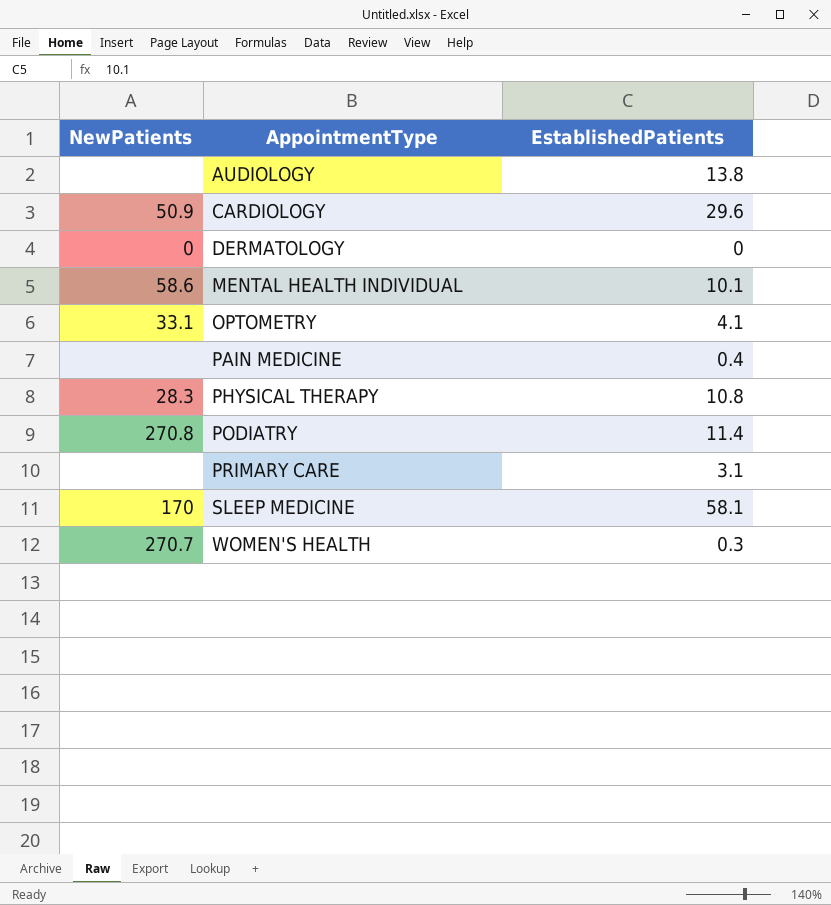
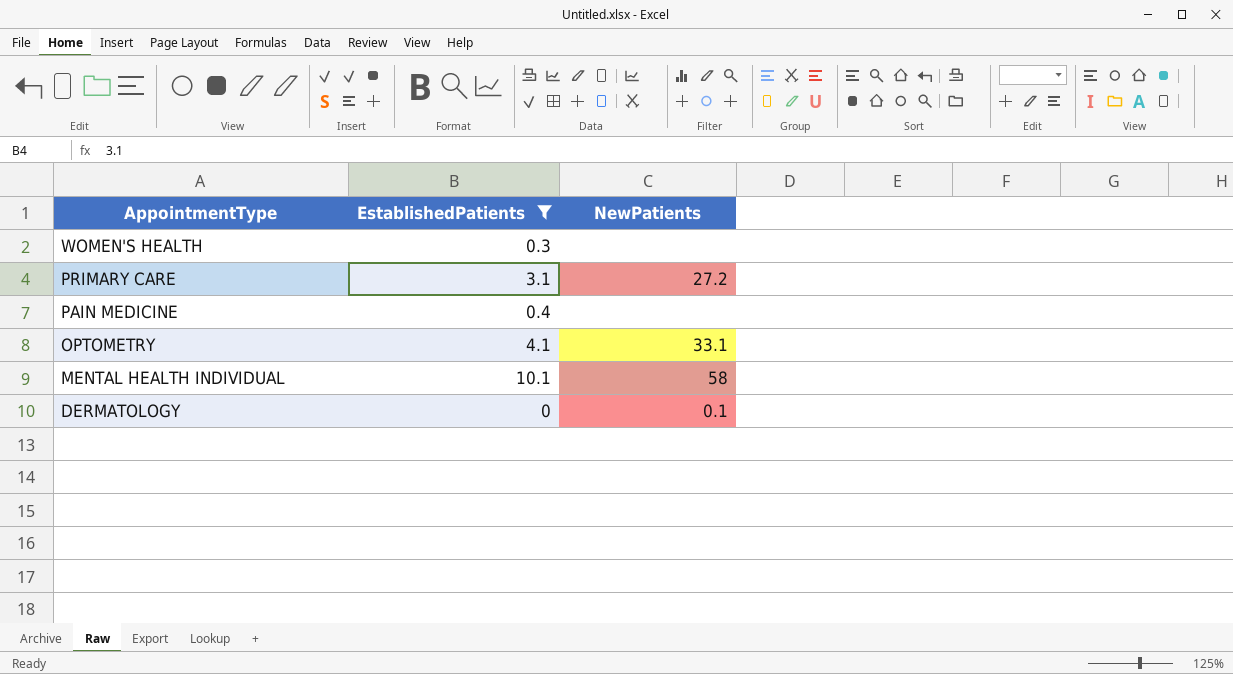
filter: none -> EstablishedPatients <= 10.1
row order: AppointmentType ascending -> AppointmentType descending
column NewPatients | position: 1 -> 3
WOMEN'S HEALTH | NewPatients: 270.7 -> none
PRIMARY CARE | NewPatients: none -> 27.2
MENTAL HEALTH INDIVIDUAL | NewPatients: 58.6 -> 58
DERMATOLOGY | NewPatients: 0 -> 0.1

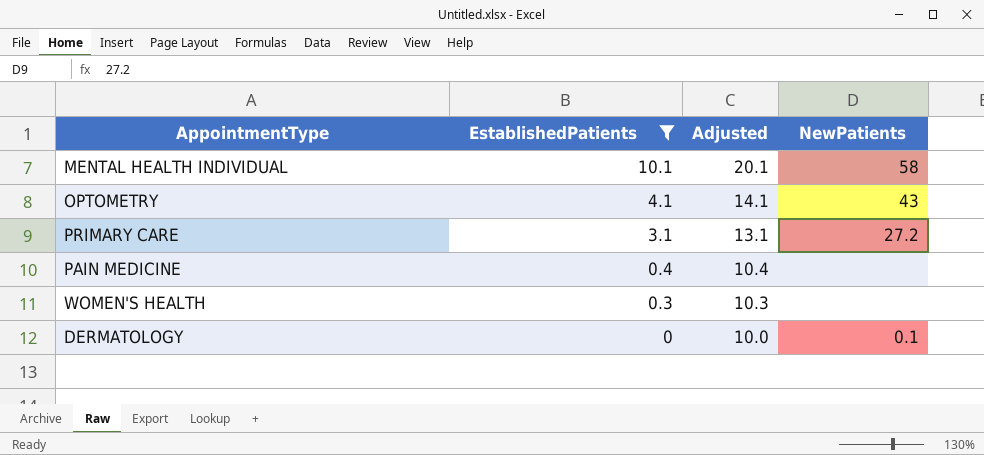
row order: AppointmentType descending -> EstablishedPatients descending
column Adjusted | formula: none -> [EstablishedPatients] + 10
OPTOMETRY | NewPatients: 33.1 -> 43

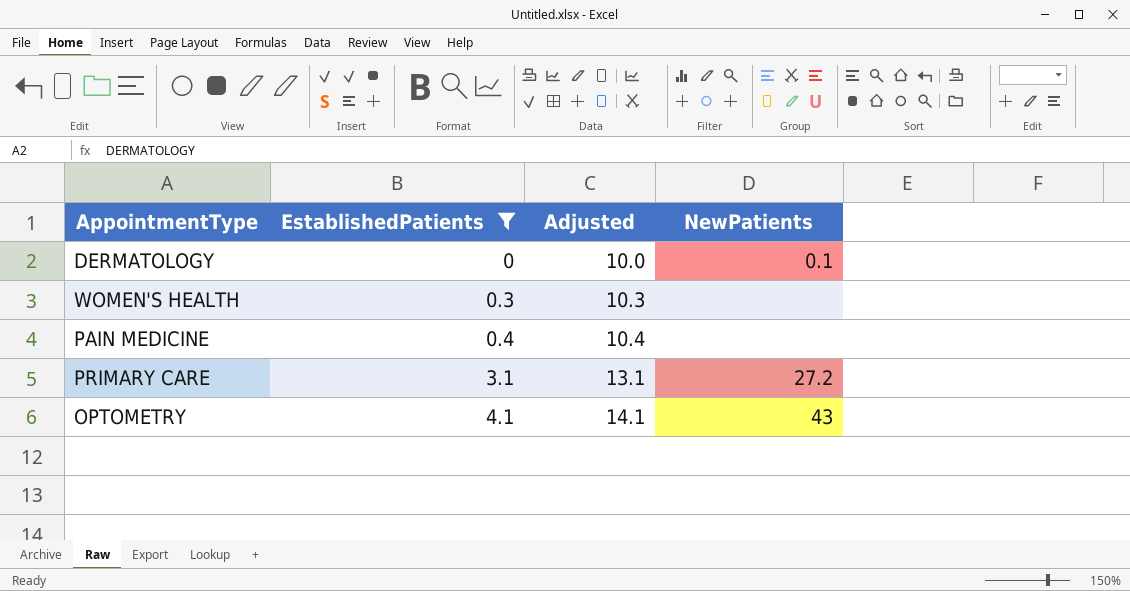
row order: EstablishedPatients descending -> EstablishedPatients ascending
row MENTAL HEALTH INDIVIDUAL: 10.1 | 20.1 | 58 -> none

